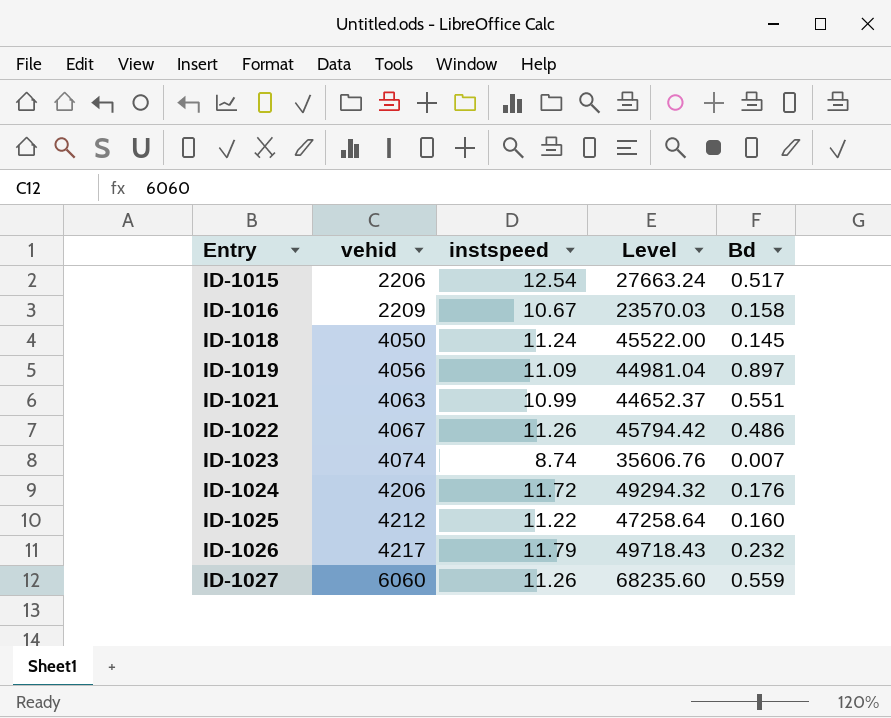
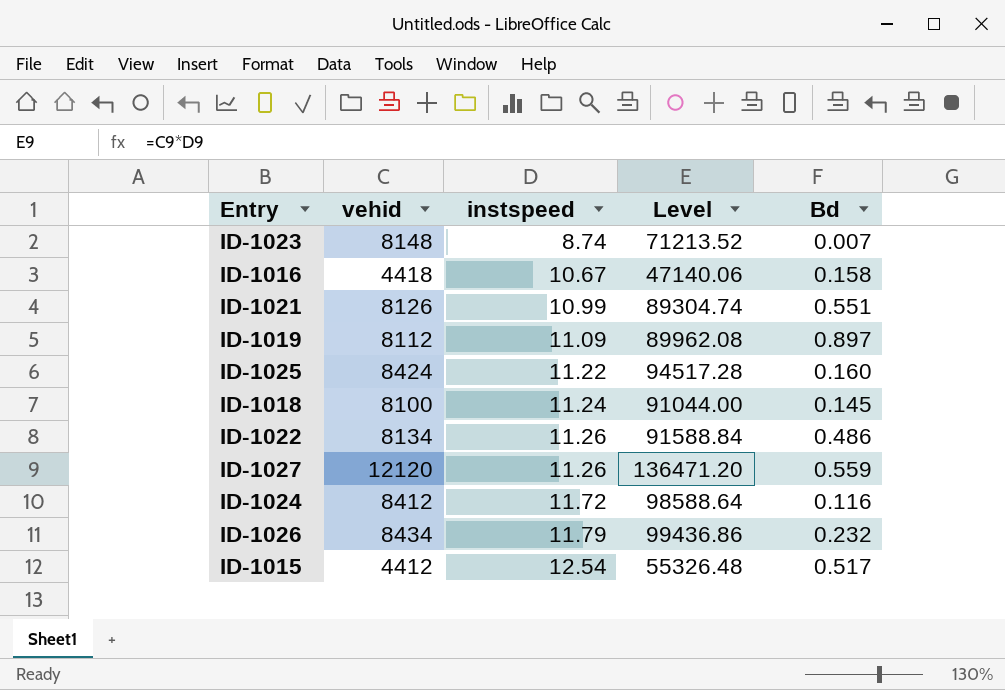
row order: Entry ascending -> instspeed ascending
ID-1023 | vehid: 4074 -> 8148
ID-1023 | Level: 35606.76 -> 71213.52
ID-1016 | vehid: 2209 -> 4418
ID-1016 | Level: 23570.03 -> 47140.06
ID-1021 | vehid: 4063 -> 8126
ID-1021 | Level: 44652.37 -> 89304.74
ID-1019 | vehid: 4056 -> 8112
ID-1019 | Level: 44981.04 -> 89962.08
ID-1025 | vehid: 4212 -> 8424
ID-1025 | Level: 47258.64 -> 94517.28
ID-1018 | vehid: 4050 -> 8100
ID-1018 | Level: 45522.00 -> 91044.00
ID-1022 | vehid: 4067 -> 8134
ID-1022 | Level: 45794.42 -> 91588.84
ID-1027 | vehid: 6060 -> 12120
ID-1027 | Level: 68235.60 -> 136471.20
ID-1024 | vehid: 4206 -> 8412
ID-1024 | Level: 49294.32 -> 98588.64
ID-1024 | Bd: 0.176 -> 0.116
ID-1026 | vehid: 4217 -> 8434
ID-1026 | Level: 49718.43 -> 99436.86
ID-1015 | vehid: 2206 -> 4412
ID-1015 | Level: 27663.24 -> 55326.48

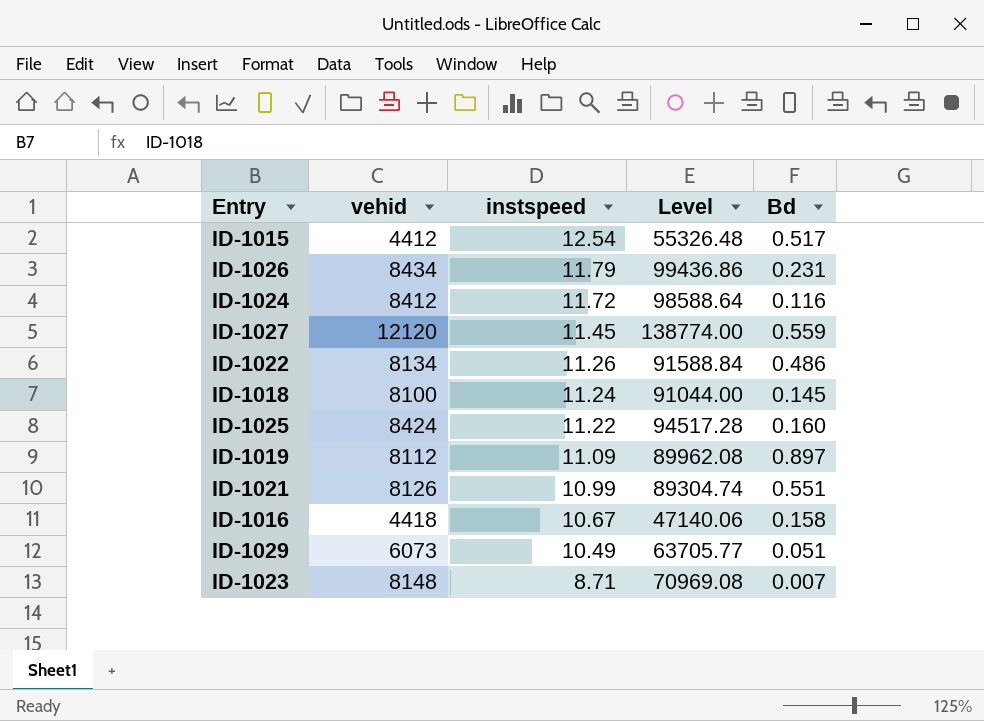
row order: instspeed ascending -> instspeed descending
ID-1026 | Bd: 0.232 -> 0.231
ID-1027 | instspeed: 11.26 -> 11.45
ID-1027 | Level: 136471.20 -> 138774.00
row ID-1029: none -> 6073 | 10.49 | 63705.77 | 0.051
ID-1023 | instspeed: 8.74 -> 8.71
ID-1023 | Level: 71213.52 -> 70969.08

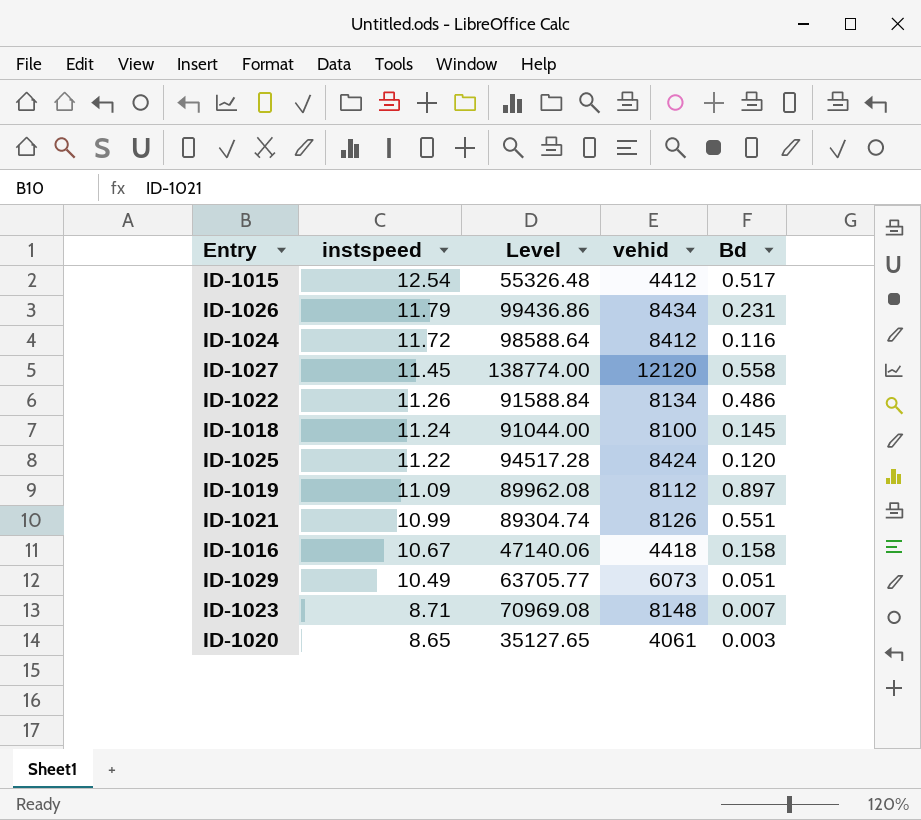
column vehid | position: 2 -> 4
ID-1027 | Bd: 0.559 -> 0.558
ID-1025 | Bd: 0.160 -> 0.120
row ID-1020: none -> 8.65 | 35127.65 | 4061 | 0.003

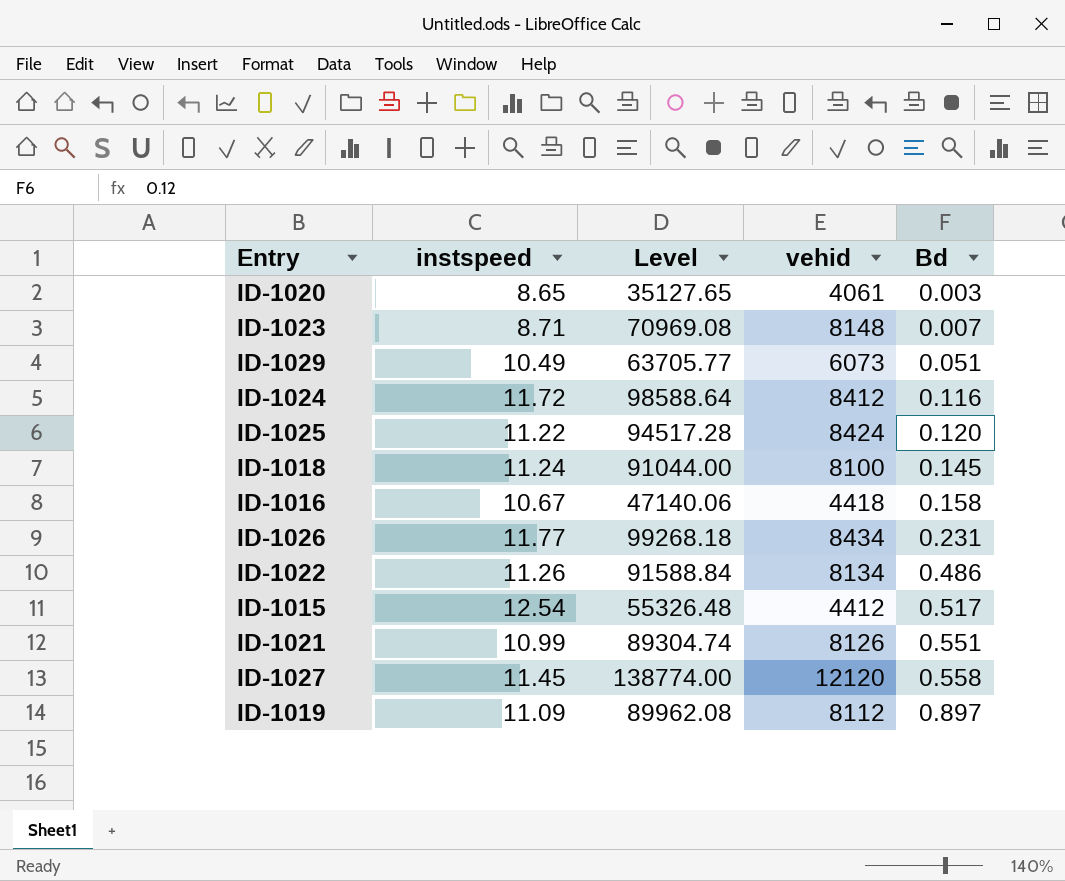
row order: instspeed descending -> Bd ascending
ID-1026 | instspeed: 11.79 -> 11.77
ID-1026 | Level: 99436.86 -> 99268.18

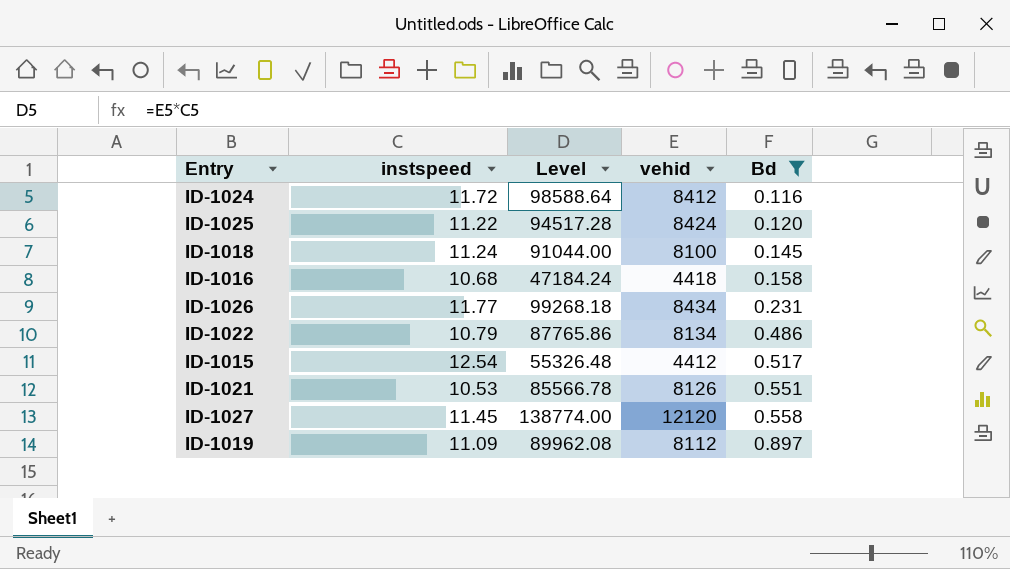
filter: none -> Bd >= 0.116
ID-1016 | instspeed: 10.67 -> 10.68
ID-1016 | Level: 47140.06 -> 47184.24
ID-1022 | instspeed: 11.26 -> 10.79
ID-1022 | Level: 91588.84 -> 87765.86
ID-1021 | instspeed: 10.99 -> 10.53
ID-1021 | Level: 89304.74 -> 85566.78

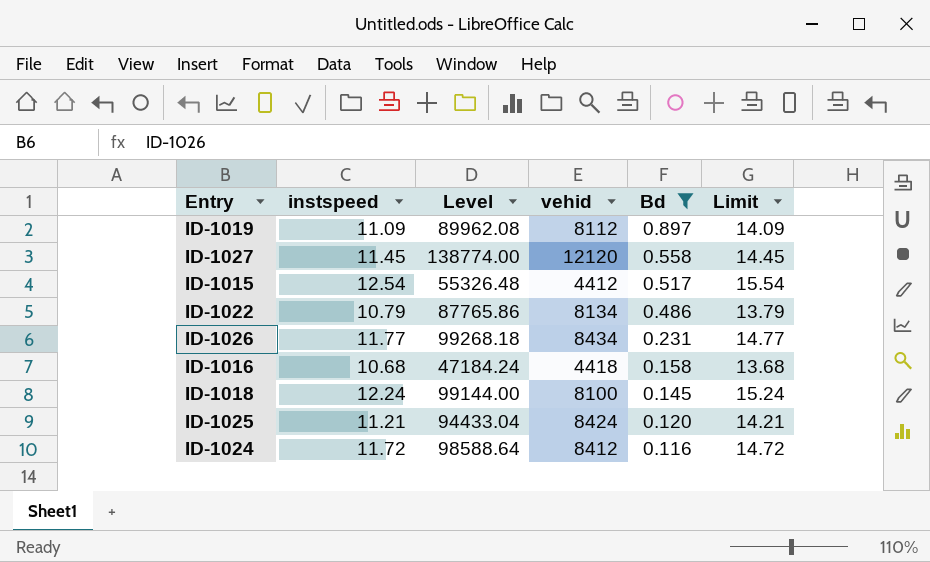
row order: Bd ascending -> Bd descending
column Limit | formula: none -> [instspeed] + 3
row ID-1021: 10.53 | 85566.78 | 8126 | 0.551 -> none
ID-1018 | instspeed: 11.24 -> 12.24
ID-1018 | Level: 91044.00 -> 99144.00
ID-1025 | instspeed: 11.22 -> 11.21
ID-1025 | Level: 94517.28 -> 94433.04

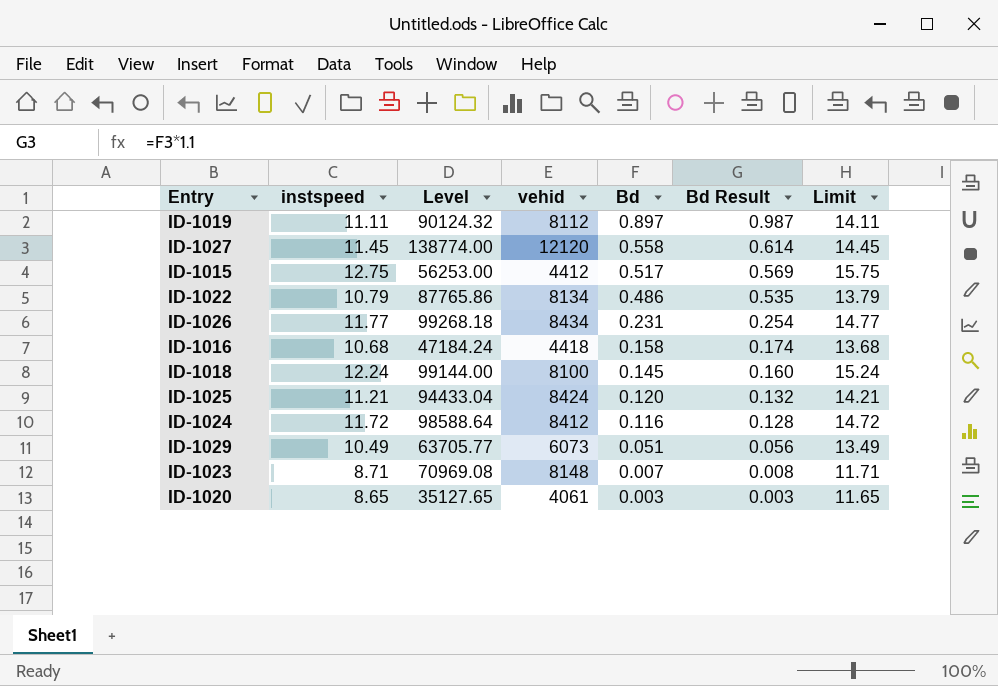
filter: Bd >= 0.116 -> none
column Bd Result | formula: none -> [Bd] * 1.1
ID-1019 | instspeed: 11.09 -> 11.11
ID-1019 | Level: 89962.08 -> 90124.32
ID-1019 | Limit: 14.09 -> 14.11
ID-1015 | instspeed: 12.54 -> 12.75
ID-1015 | Level: 55326.48 -> 56253.00
ID-1015 | Limit: 15.54 -> 15.75

